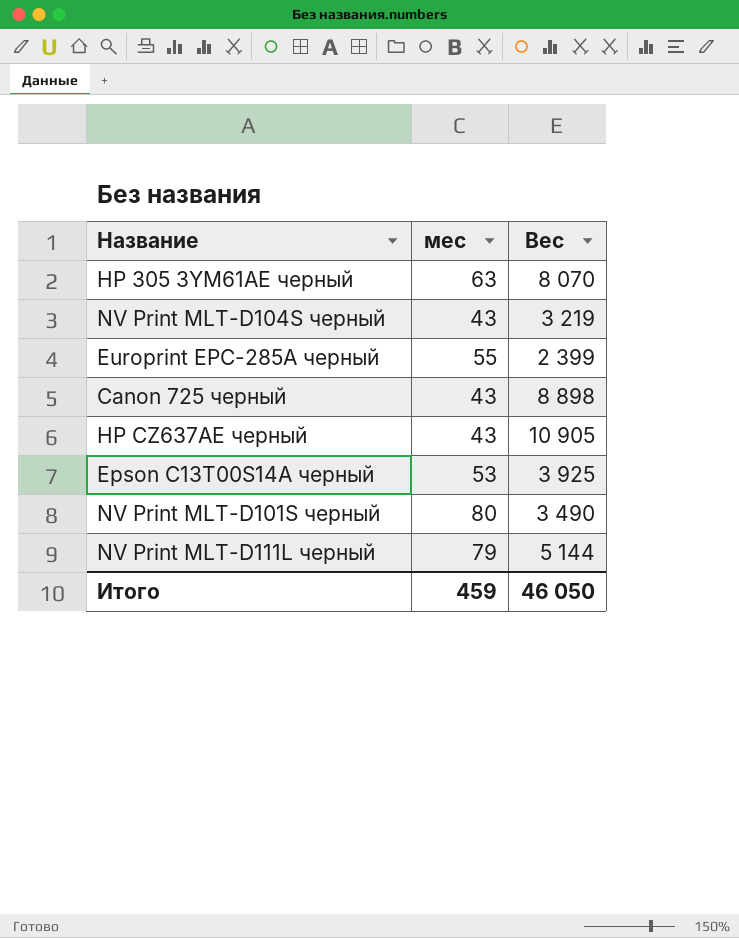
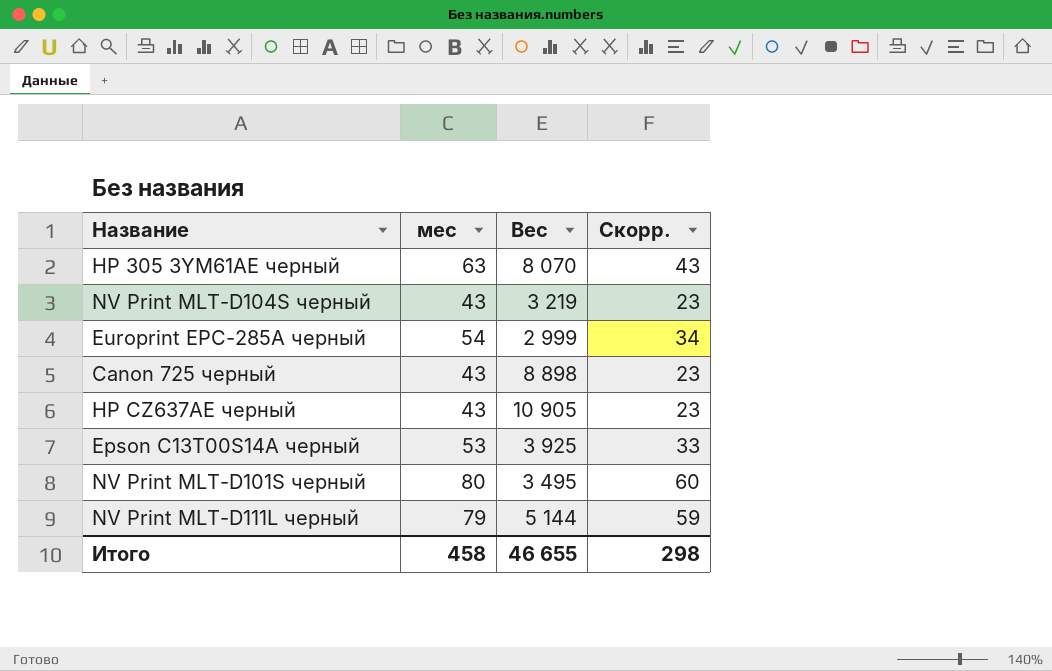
column Скорр. | formula: none -> [мес] - 20
Europrint EPC-285A черный | мес: 55 -> 54
Europrint EPC-285A черный | Вес: 2 399 -> 2 999
NV Print MLT-D101S черный | Вес: 3 490 -> 3 495
Итого | мес: 459 -> 458
Итого | Вес: 46 050 -> 46 655

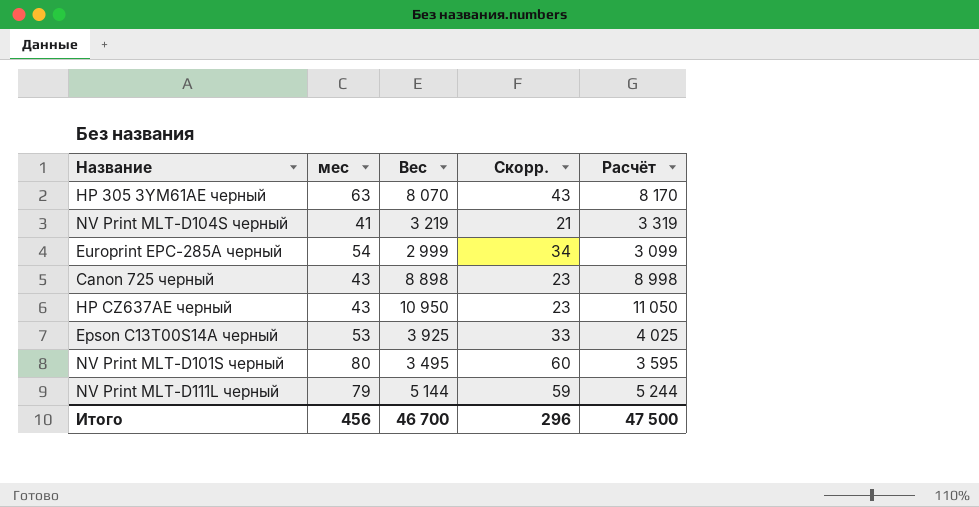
column Расчёт | formula: none -> [Вес] + 100
NV Print MLT-D104S черный | мес: 43 -> 41
NV Print MLT-D104S черный | Скорр.: 23 -> 21
HP CZ637AE черный | Вес: 10 905 -> 10 950
Итого | мес: 458 -> 456
Итого | Вес: 46 655 -> 46 700
Итого | Скорр.: 298 -> 296

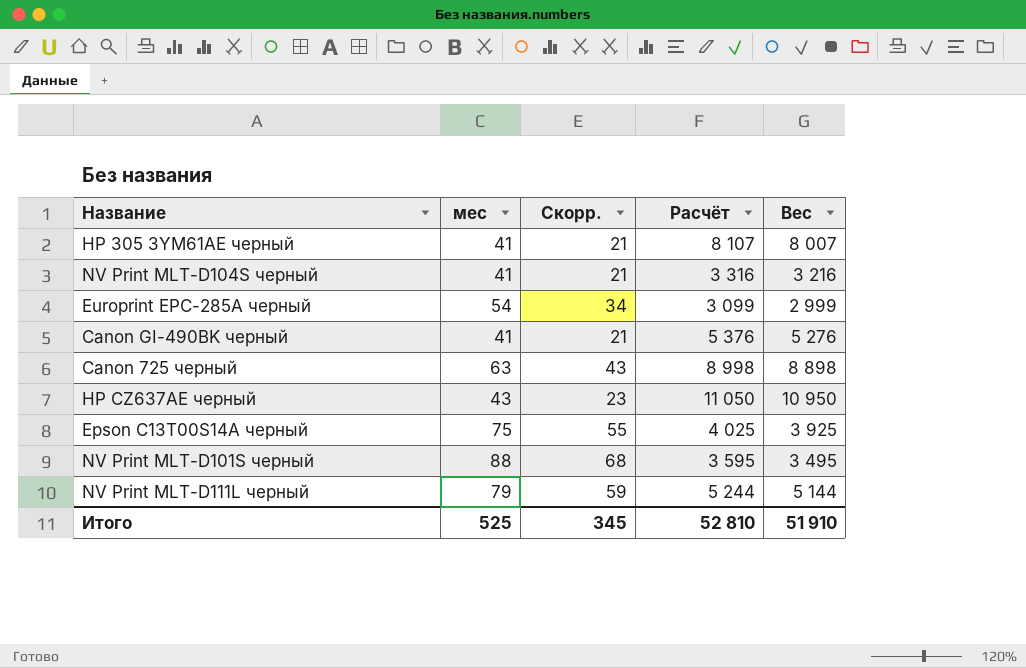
column Вес | position: 3 -> 5
HP 305 3YM61AE черный | мес: 63 -> 41
HP 305 3YM61AE черный | Скорр.: 43 -> 21
HP 305 3YM61AE черный | Расчёт: 8 170 -> 8 107
HP 305 3YM61AE черный | Вес: 8 070 -> 8 007
NV Print MLT-D104S черный | Расчёт: 3 319 -> 3 316
NV Print MLT-D104S черный | Вес: 3 219 -> 3 216
row Canon GI-490BK черный: none -> 41 | 21 | 5 376 | 5 276
Canon 725 черный | мес: 43 -> 63
Canon 725 черный | Скорр.: 23 -> 43
Epson C13T00S14A черный | мес: 53 -> 75
Epson C13T00S14A черный | Скорр.: 33 -> 55
NV Print MLT-D101S черный | мес: 80 -> 88
NV Print MLT-D101S черный | Скорр.: 60 -> 68
Итого | мес: 456 -> 525
Итого | Скорр.: 296 -> 345
Итого | Расчёт: 47 500 -> 52 810
Итого | Вес: 46 700 -> 51 910

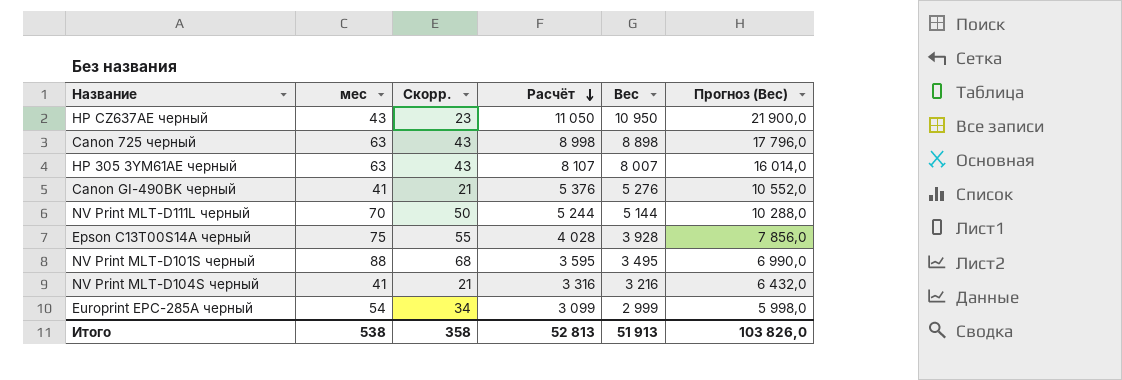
row order: none -> Расчёт descending
column Прогноз (Вес) | formula: none -> [Вес] * 2
HP 305 3YM61AE черный | мес: 41 -> 63
HP 305 3YM61AE черный | Скорр.: 21 -> 43
NV Print MLT-D111L черный | мес: 79 -> 70
NV Print MLT-D111L черный | Скорр.: 59 -> 50
Epson C13T00S14A черный | Расчёт: 4 025 -> 4 028
Epson C13T00S14A черный | Вес: 3 925 -> 3 928
Итого | мес: 525 -> 538
Итого | Скорр.: 345 -> 358
Итого | Расчёт: 52 810 -> 52 813
Итого | Вес: 51 910 -> 51 913

